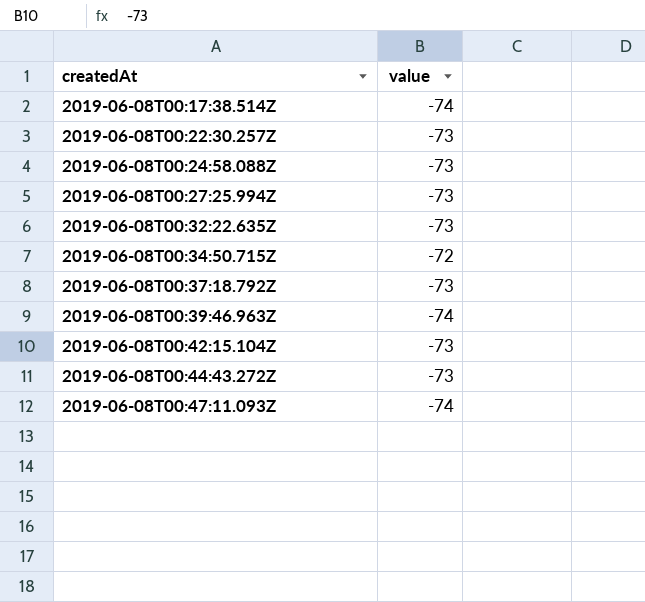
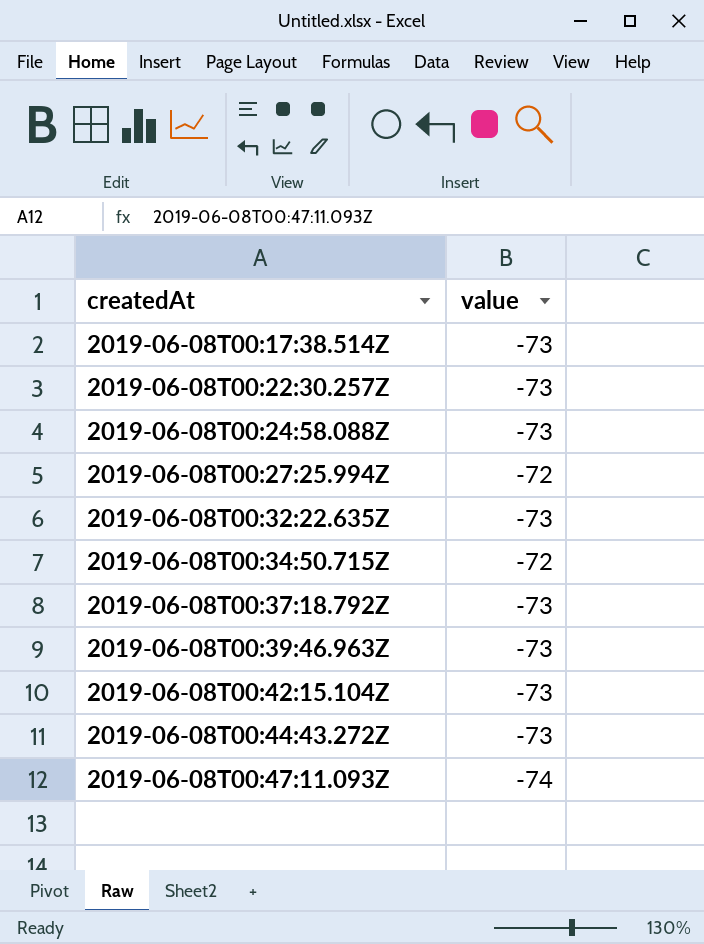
2019-06-08T00:17:38.514Z | value: -74 -> -73
2019-06-08T00:27:25.994Z | value: -73 -> -72
2019-06-08T00:39:46.963Z | value: -74 -> -73

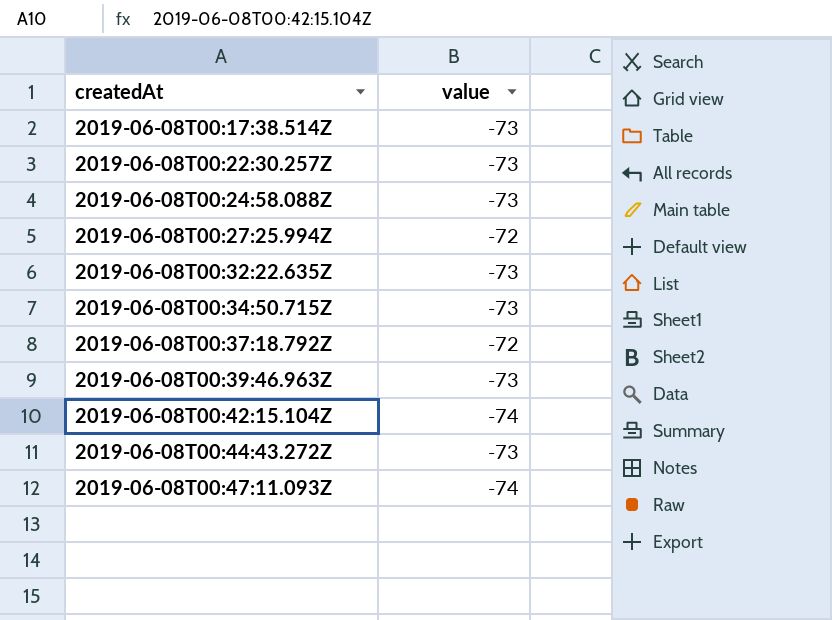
2019-06-08T00:34:50.715Z | value: -72 -> -73
2019-06-08T00:37:18.792Z | value: -73 -> -72
2019-06-08T00:42:15.104Z | value: -73 -> -74

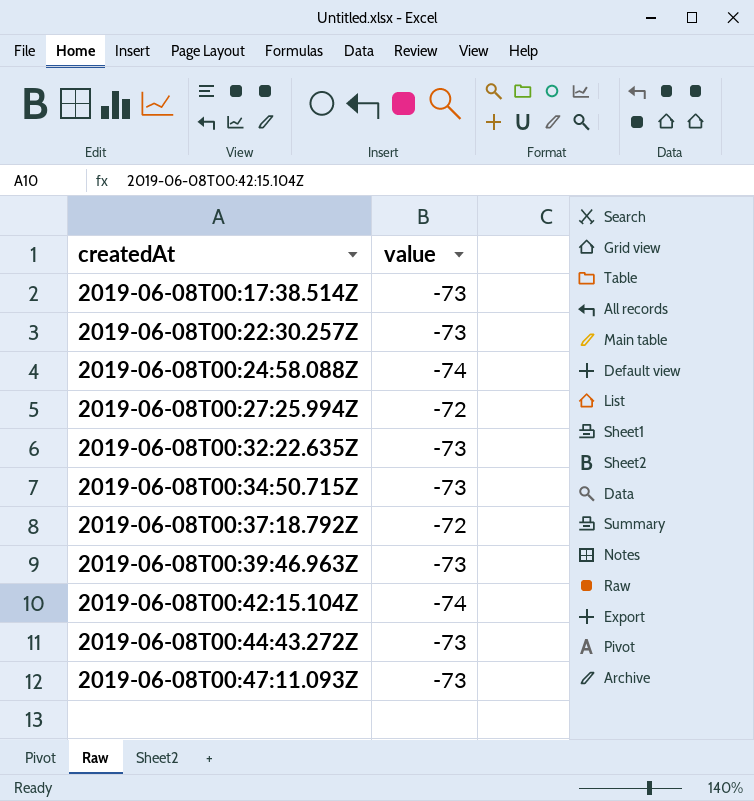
2019-06-08T00:24:58.088Z | value: -73 -> -74
2019-06-08T00:47:11.093Z | value: -74 -> -73

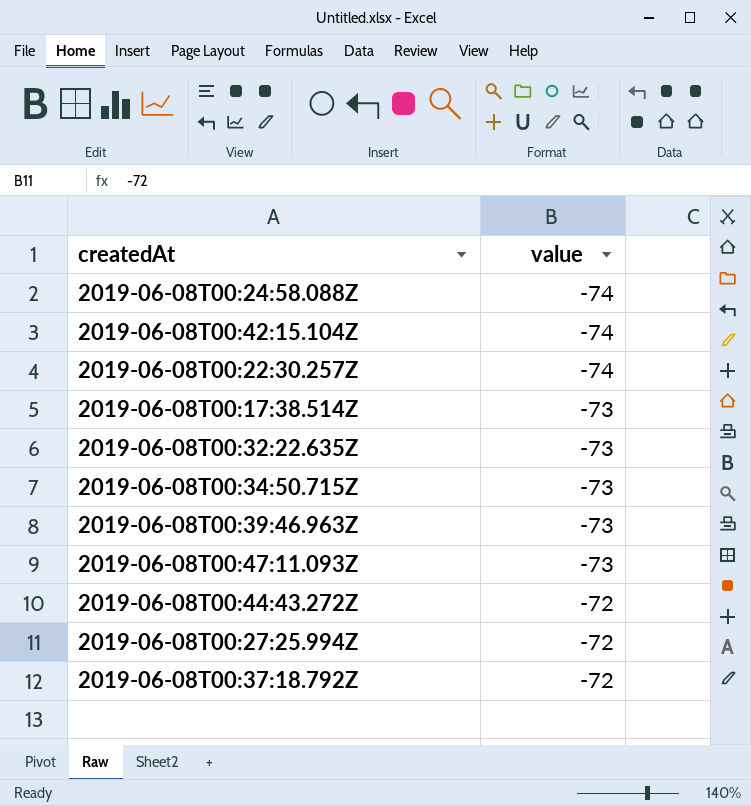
row order: createdAt ascending -> value ascending
2019-06-08T00:22:30.257Z | value: -73 -> -74
2019-06-08T00:44:43.272Z | value: -73 -> -72

